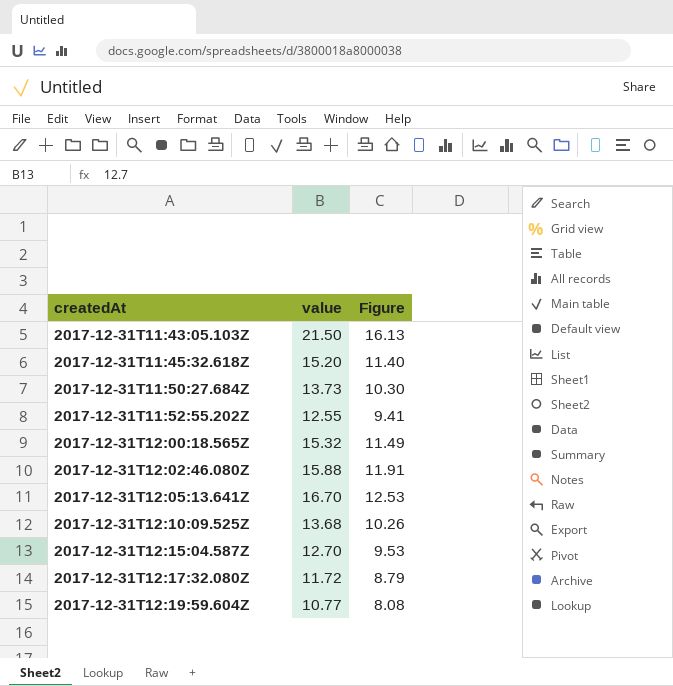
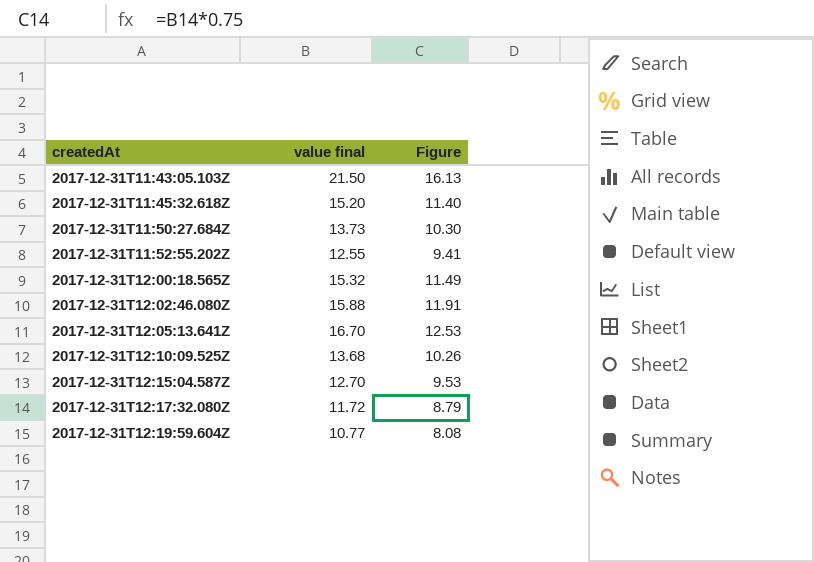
column name: value -> value final

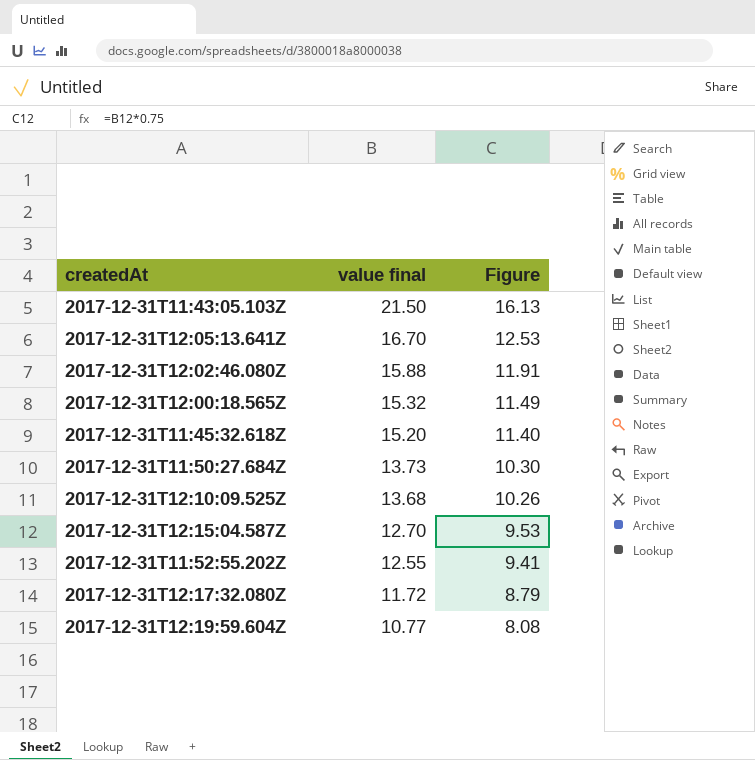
row order: createdAt ascending -> value final descending

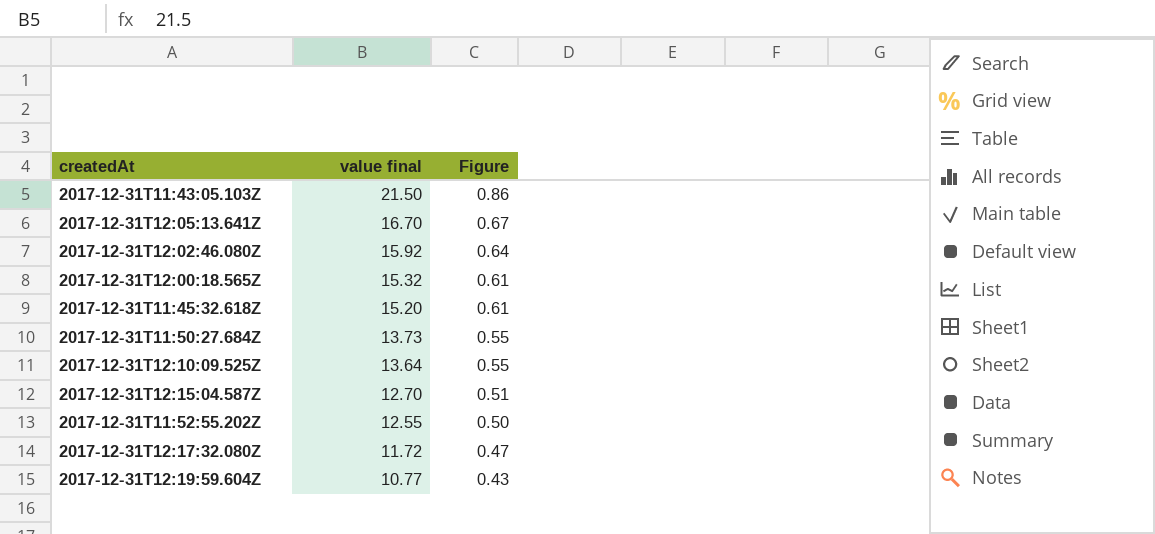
column Figure | formula: [value final] * 0.75 -> [value final] * 0.04
2017-12-31T12:02:46.080Z | value final: 15.88 -> 15.92
2017-12-31T12:10:09.525Z | value final: 13.68 -> 13.64

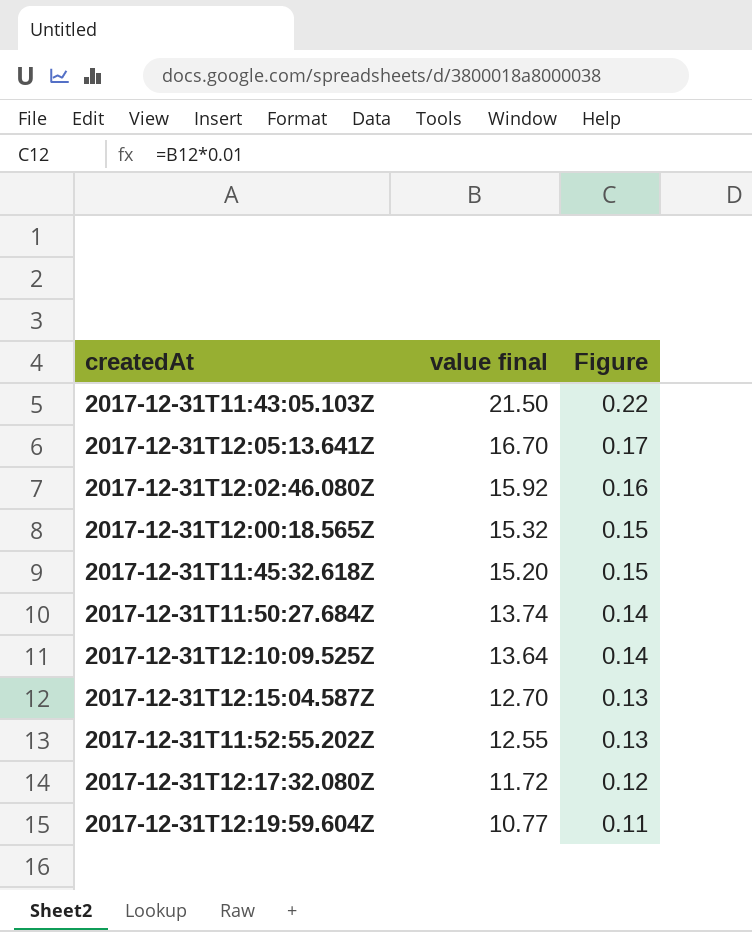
column Figure | formula: [value final] * 0.04 -> [value final] * 0.01
2017-12-31T11:50:27.684Z | value final: 13.73 -> 13.74

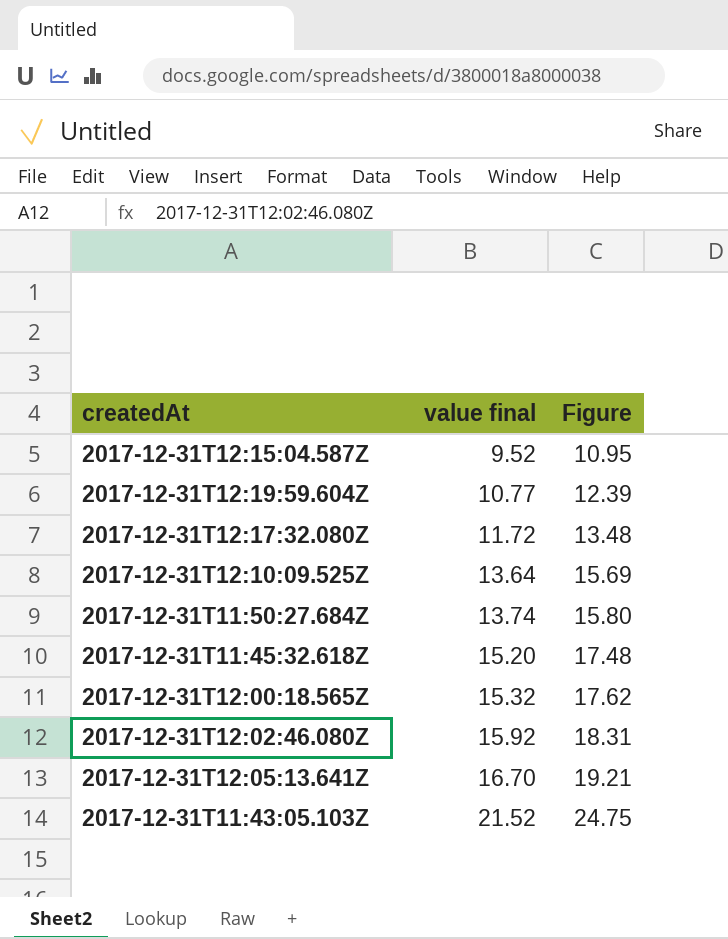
row order: value final descending -> value final ascending
column Figure | formula: [value final] * 0.01 -> [value final] * 1.15
row 2017-12-31T11:52:55.202Z: 12.55 | 0.13 -> none
2017-12-31T12:15:04.587Z | value final: 12.70 -> 9.52
2017-12-31T11:43:05.103Z | value final: 21.50 -> 21.52

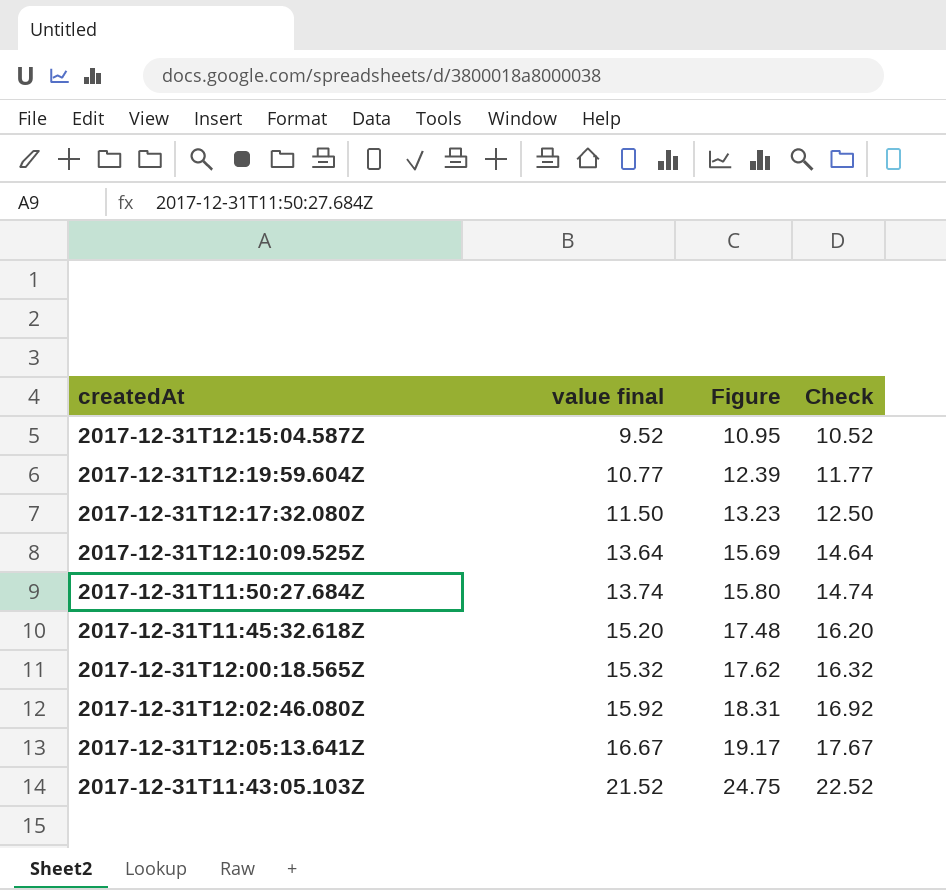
column Check | formula: none -> [value final] + 1
2017-12-31T12:17:32.080Z | value final: 11.72 -> 11.50
2017-12-31T12:17:32.080Z | Figure: 13.48 -> 13.23
2017-12-31T12:05:13.641Z | value final: 16.70 -> 16.67
2017-12-31T12:05:13.641Z | Figure: 19.21 -> 19.17

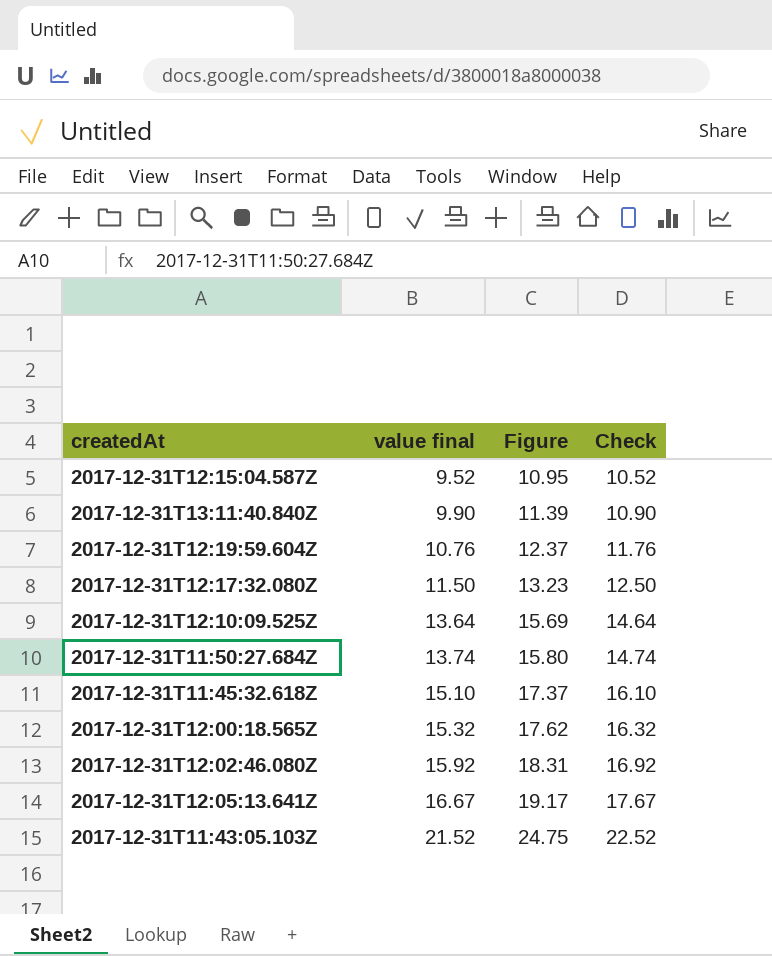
row 2017-12-31T13:11:40.840Z: none -> 9.90 | 11.39 | 10.90
2017-12-31T12:19:59.604Z | value final: 10.77 -> 10.76
2017-12-31T12:19:59.604Z | Figure: 12.39 -> 12.37
2017-12-31T12:19:59.604Z | Check: 11.77 -> 11.76
2017-12-31T11:45:32.618Z | value final: 15.20 -> 15.10
2017-12-31T11:45:32.618Z | Figure: 17.48 -> 17.37
2017-12-31T11:45:32.618Z | Check: 16.20 -> 16.10

